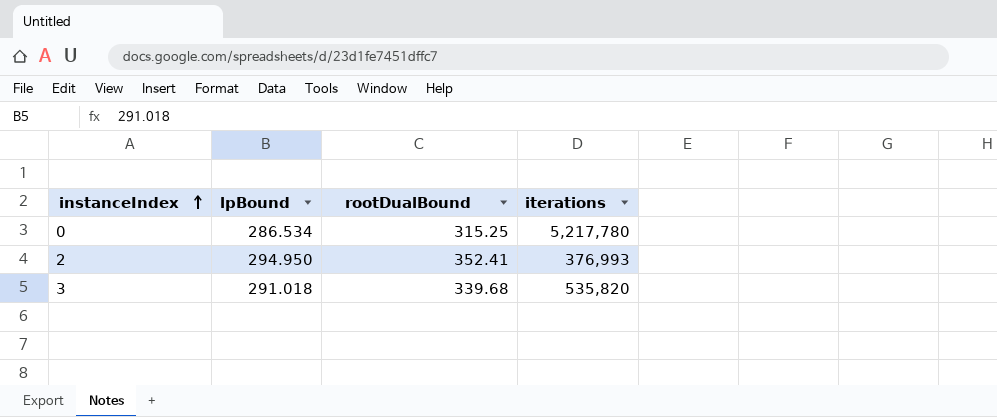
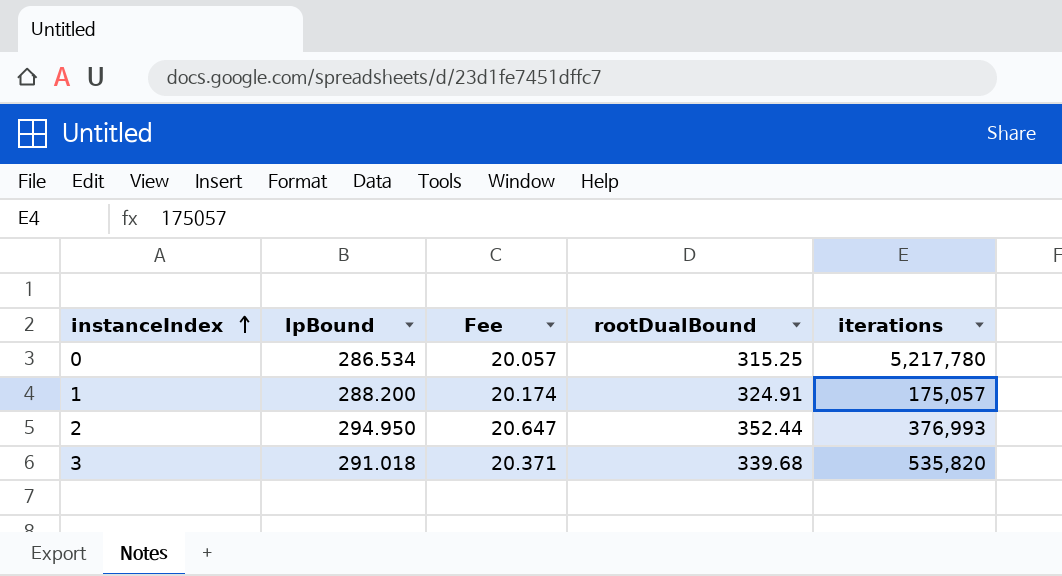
column Fee | formula: none -> [lpBound] * 0.07
row 1: none -> 288.200 | 20.174 | 324.91 | 175,057
2 | rootDualBound: 352.41 -> 352.44

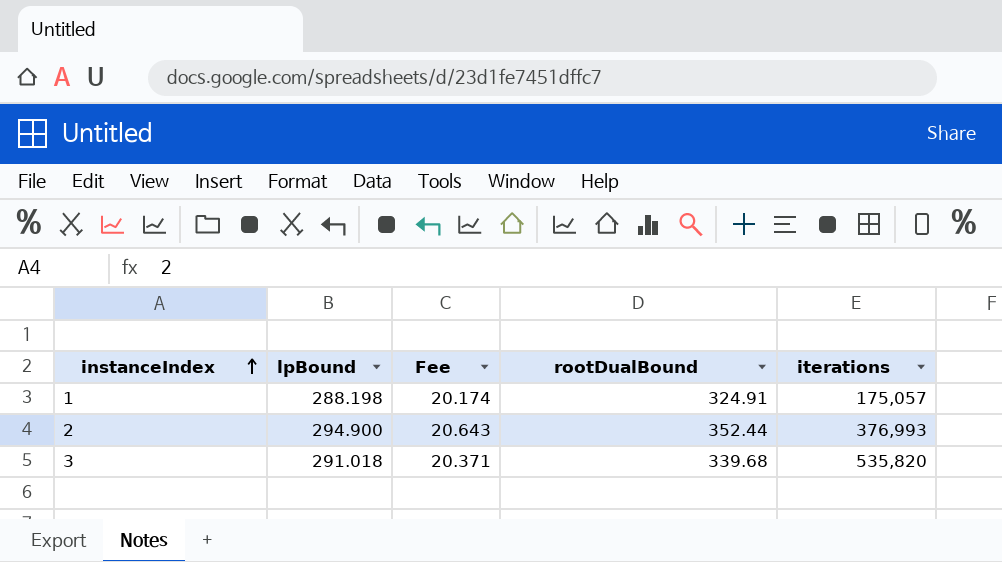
row 0: 286.534 | 20.057 | 315.25 | 5,217,780 -> none
1 | lpBound: 288.200 -> 288.198
2 | lpBound: 294.950 -> 294.900
2 | Fee: 20.647 -> 20.643

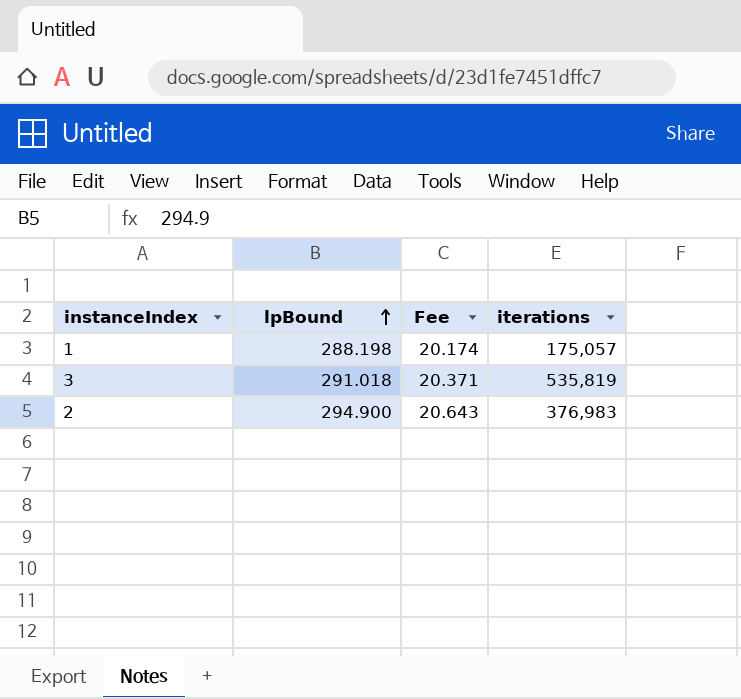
row order: instanceIndex ascending -> lpBound ascending
column rootDualBound | position: 4 -> none
3 | iterations: 535,820 -> 535,819
2 | iterations: 376,993 -> 376,983

